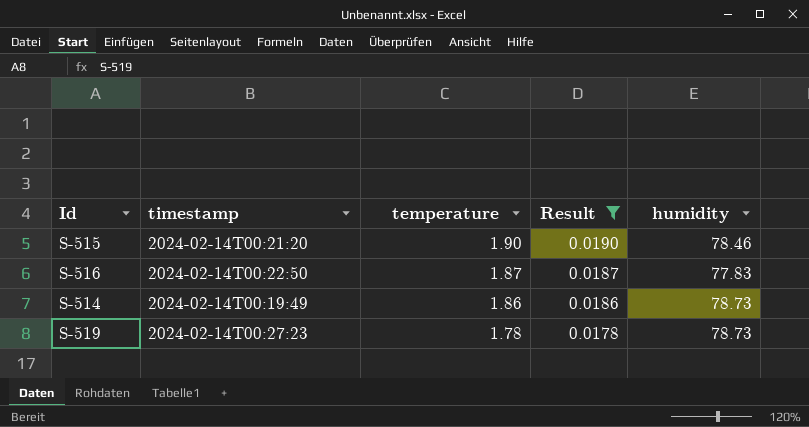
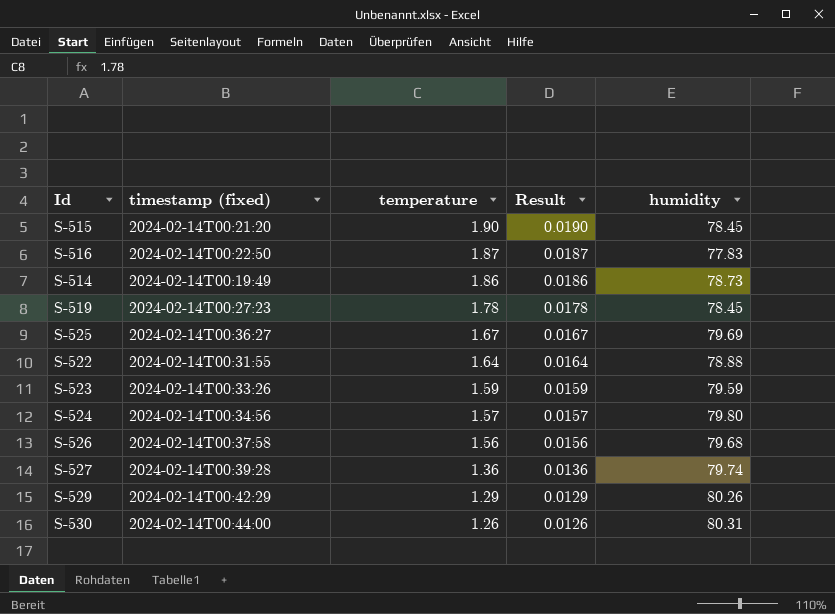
filter: Result >= 0.0178 -> none
column name: timestamp -> timestamp (fixed)
S-515 | humidity: 78.46 -> 78.45
S-519 | humidity: 78.73 -> 78.45

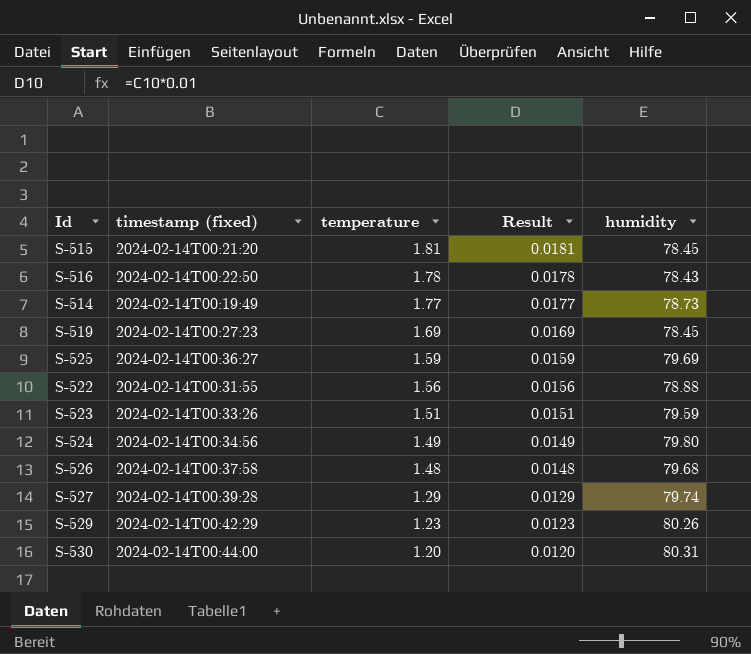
S-515 | temperature: 1.90 -> 1.81
S-515 | Result: 0.0190 -> 0.0181
S-516 | temperature: 1.87 -> 1.78
S-516 | Result: 0.0187 -> 0.0178
S-516 | humidity: 77.83 -> 78.43
S-514 | temperature: 1.86 -> 1.77
S-514 | Result: 0.0186 -> 0.0177
S-519 | temperature: 1.78 -> 1.69
S-519 | Result: 0.0178 -> 0.0169
S-525 | temperature: 1.67 -> 1.59
S-525 | Result: 0.0167 -> 0.0159
S-522 | temperature: 1.64 -> 1.56
S-522 | Result: 0.0164 -> 0.0156
S-523 | temperature: 1.59 -> 1.51
S-523 | Result: 0.0159 -> 0.0151
S-524 | temperature: 1.57 -> 1.49
S-524 | Result: 0.0157 -> 0.0149
S-526 | temperature: 1.56 -> 1.48
S-526 | Result: 0.0156 -> 0.0148
S-527 | temperature: 1.36 -> 1.29
S-527 | Result: 0.0136 -> 0.0129
S-529 | temperature: 1.29 -> 1.23
S-529 | Result: 0.0129 -> 0.0123
S-530 | temperature: 1.26 -> 1.20
S-530 | Result: 0.0126 -> 0.0120

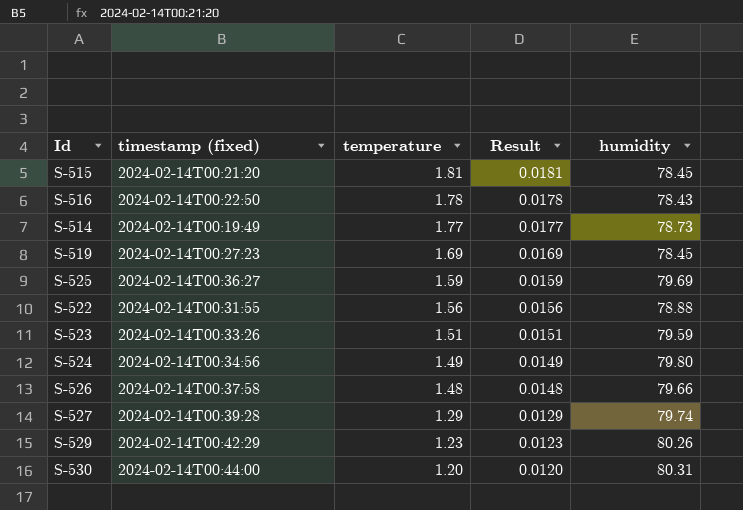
S-526 | humidity: 79.68 -> 79.66

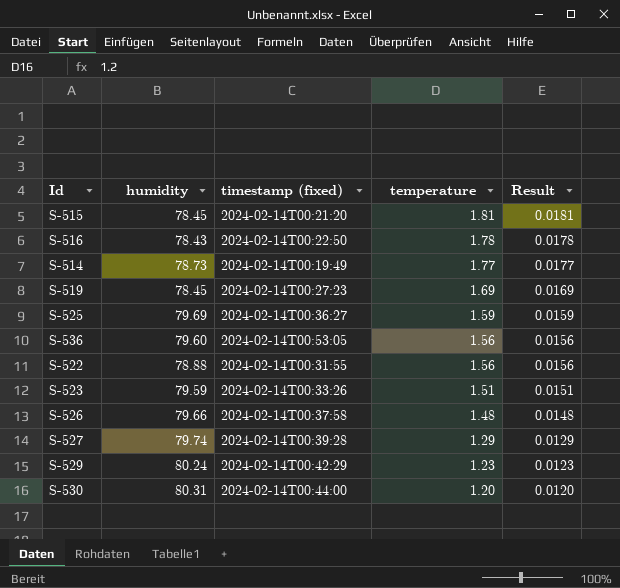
column humidity | position: 5 -> 2
row S-524: 2024-02-14T00:34:56 | 1.49 | 0.0149 | 79.80 -> none
row S-536: none -> 79.60 | 2024-02-14T00:53:05 | 1.56 | 0.0156
S-529 | humidity: 80.26 -> 80.24

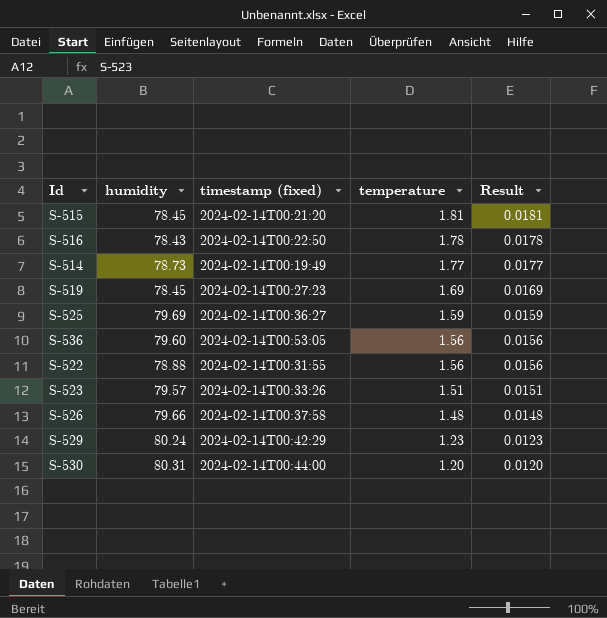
row S-527: 79.74 | 2024-02-14T00:39:28 | 1.29 | 0.0129 -> none
S-523 | humidity: 79.59 -> 79.57

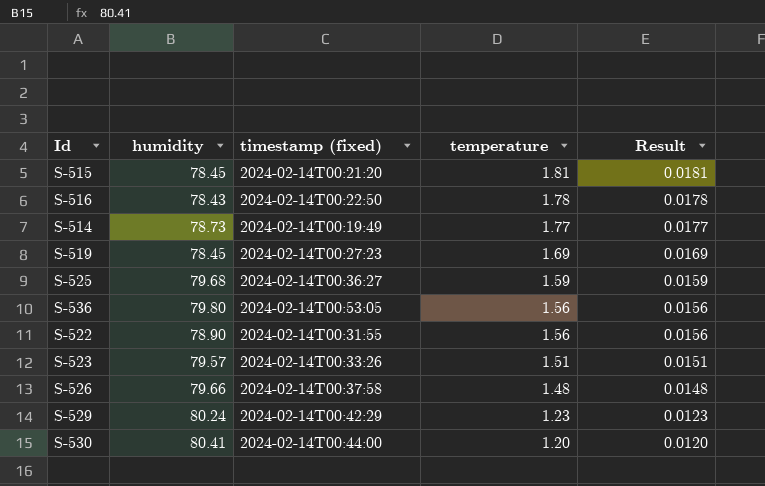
S-525 | humidity: 79.69 -> 79.68
S-536 | humidity: 79.60 -> 79.80
S-522 | humidity: 78.88 -> 78.90
S-530 | humidity: 80.31 -> 80.41

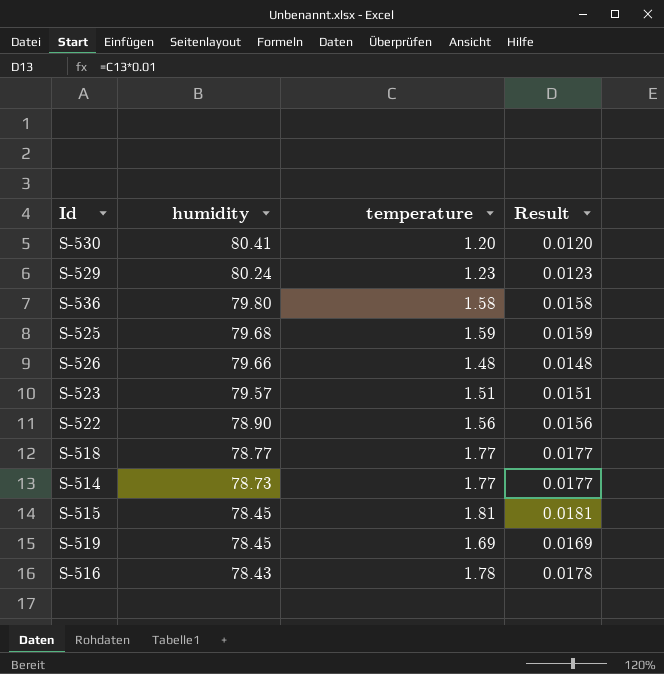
row order: temperature descending -> humidity descending
column timestamp (fixed) | position: 3 -> none
S-536 | temperature: 1.56 -> 1.58
S-536 | Result: 0.0156 -> 0.0158
row S-518: none -> 78.77 | 1.77 | 0.0177

